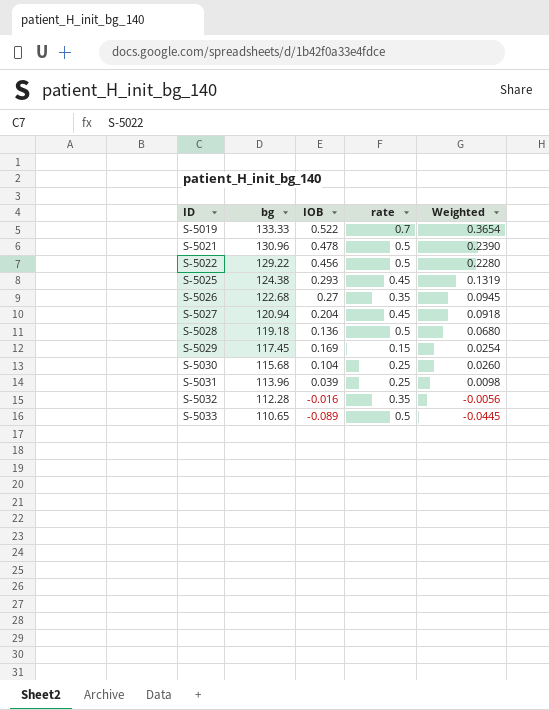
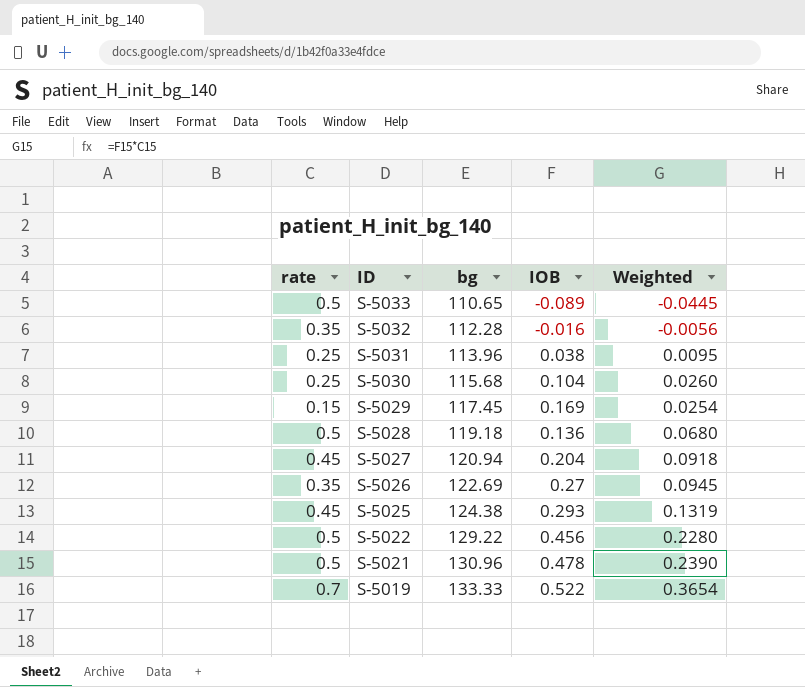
row order: ID ascending -> ID descending
column rate | position: 4 -> 1
S-5031 | IOB: 0.039 -> 0.038
S-5031 | Weighted: 0.0098 -> 0.0095
S-5026 | bg: 122.68 -> 122.69

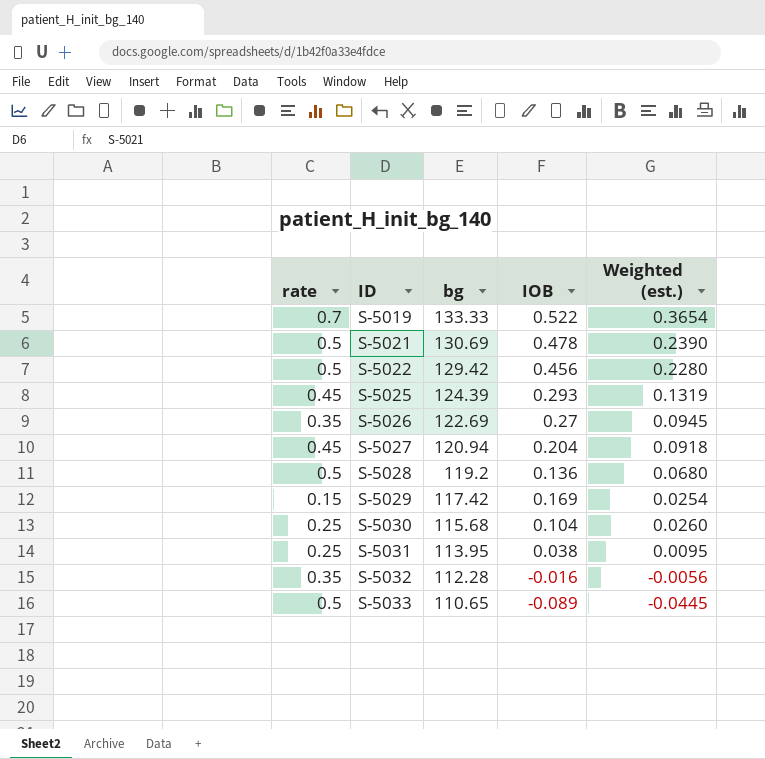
row order: ID descending -> ID ascending
column name: Weighted -> Weighted (est.)
S-5021 | bg: 130.96 -> 130.69
S-5022 | bg: 129.22 -> 129.42
S-5025 | bg: 124.38 -> 124.39
S-5028 | bg: 119.18 -> 119.2
S-5029 | bg: 117.45 -> 117.42
S-5031 | bg: 113.96 -> 113.95

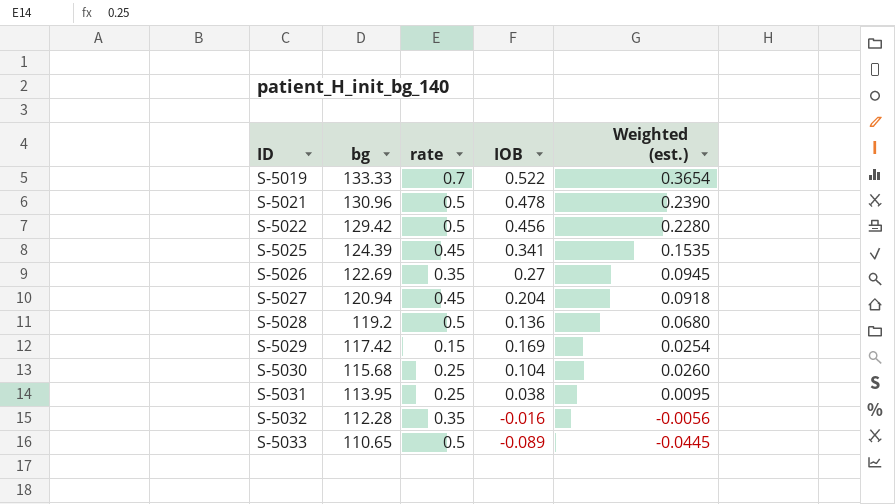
column rate | position: 1 -> 3
S-5021 | bg: 130.69 -> 130.96
S-5025 | IOB: 0.293 -> 0.341
S-5025 | Weighted (est.): 0.1319 -> 0.1535

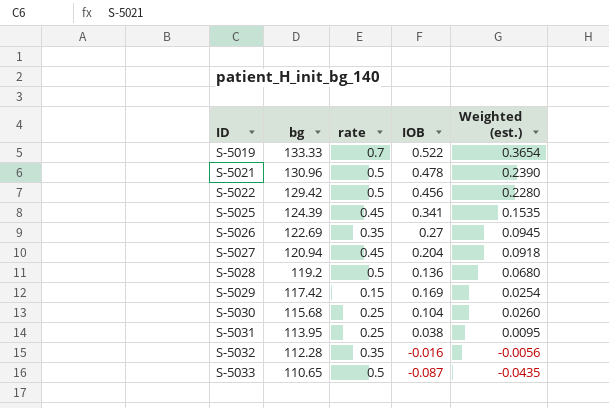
S-5033 | IOB: -0.089 -> -0.087
S-5033 | Weighted (est.): -0.0445 -> -0.0435

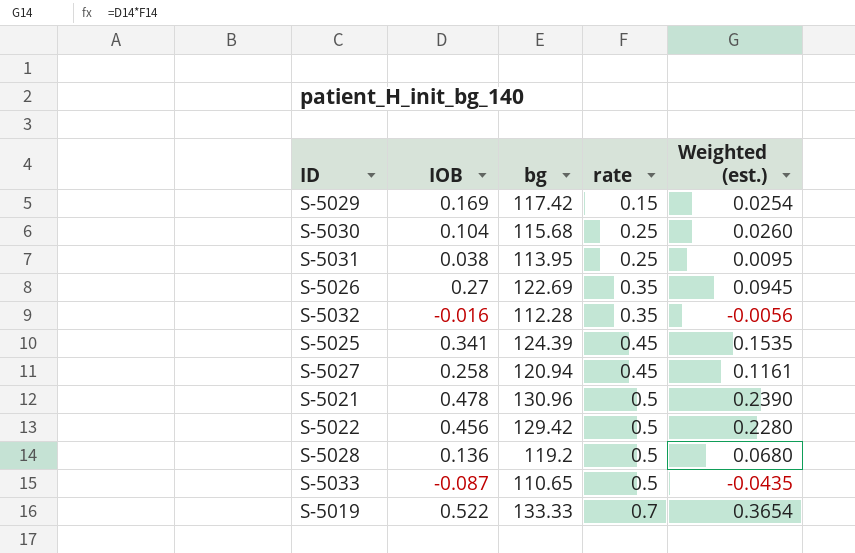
row order: ID ascending -> rate ascending
column IOB | position: 4 -> 2
S-5027 | IOB: 0.204 -> 0.258
S-5027 | Weighted (est.): 0.0918 -> 0.1161

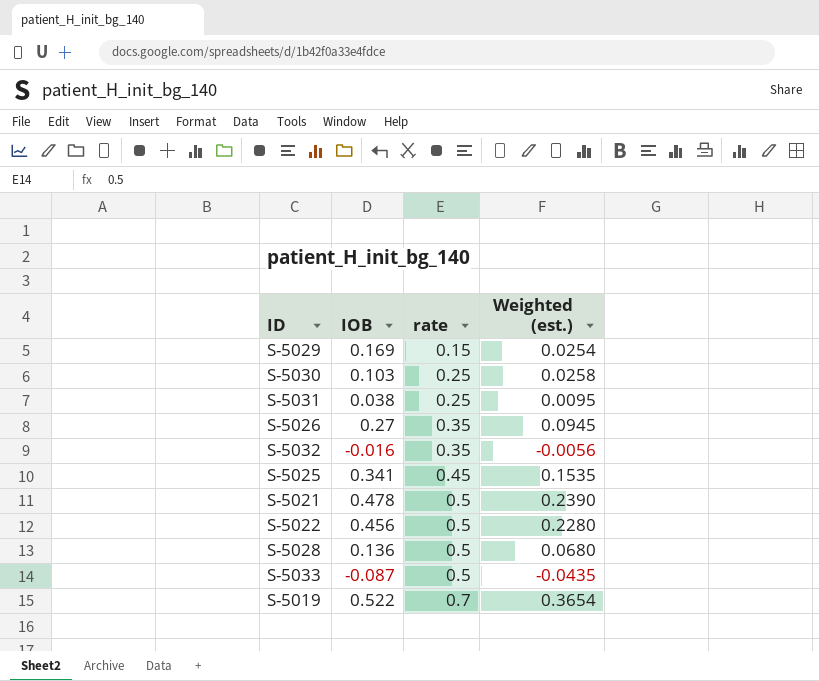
column bg | position: 3 -> none
row S-5027: 0.258 | 120.94 | 0.45 | 0.1161 -> none
S-5030 | IOB: 0.104 -> 0.103
S-5030 | Weighted (est.): 0.0260 -> 0.0258

